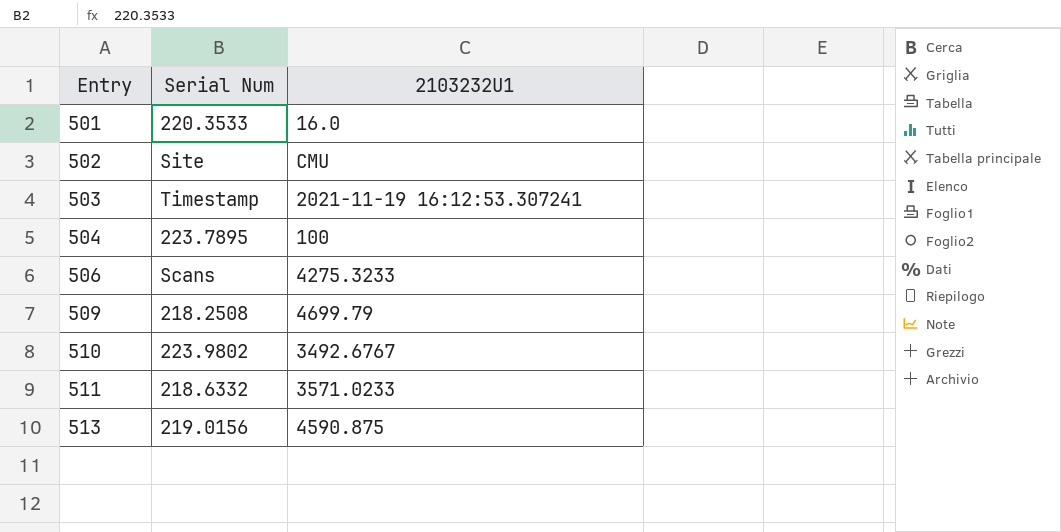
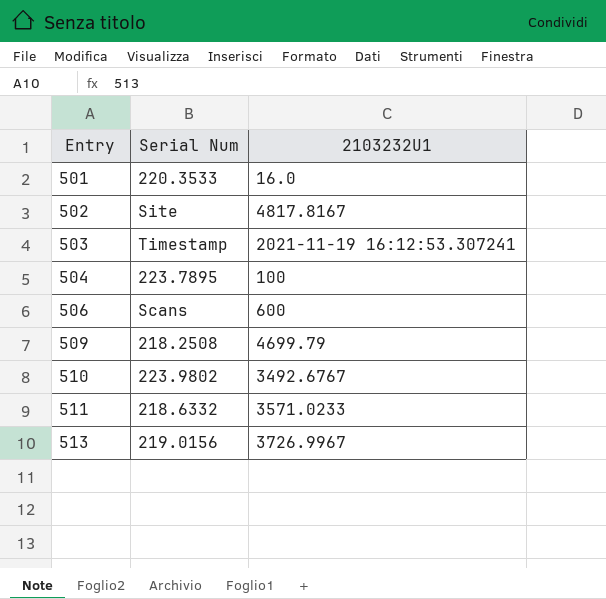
502 | 2103232U1: CMU -> 4817.8167
506 | 2103232U1: 4275.3233 -> 600
513 | 2103232U1: 4590.875 -> 3726.9967

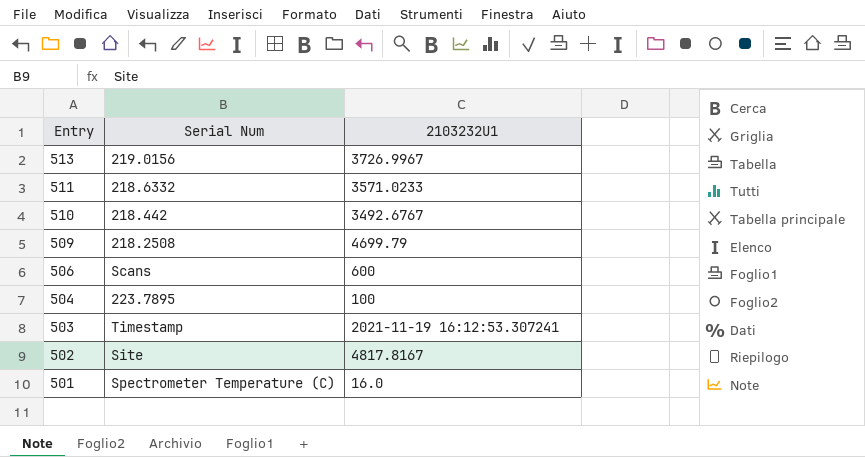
row order: Entry ascending -> Entry descending
510 | Serial Num: 223.9802 -> 218.442
501 | Serial Num: 220.3533 -> Spectrometer Temperature (C)

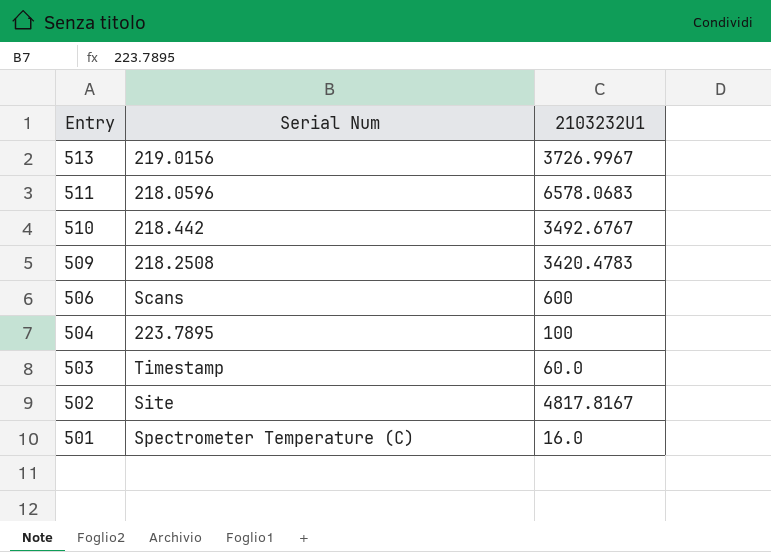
511 | Serial Num: 218.6332 -> 218.0596
511 | 2103232U1: 3571.0233 -> 6578.0683
509 | 2103232U1: 4699.79 -> 3420.4783
503 | 2103232U1: 2021-11-19 16:12:53.307241 -> 60.0

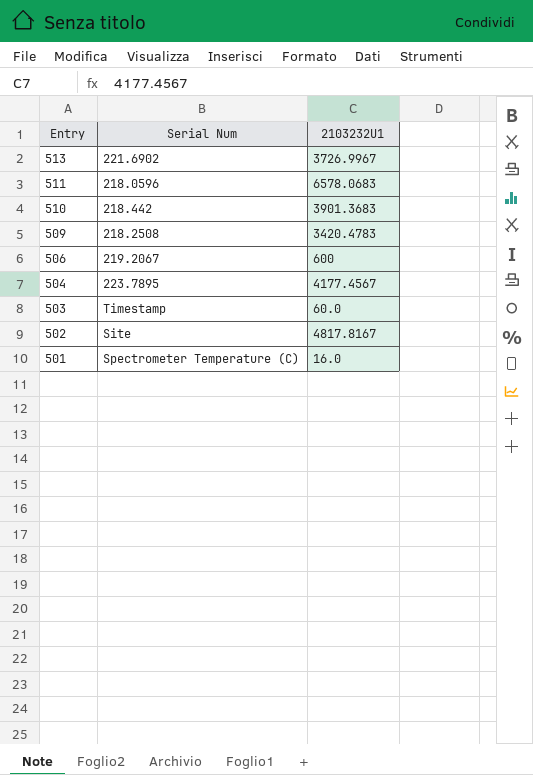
513 | Serial Num: 219.0156 -> 221.6902
510 | 2103232U1: 3492.6767 -> 3901.3683
506 | Serial Num: Scans -> 219.2067
504 | 2103232U1: 100 -> 4177.4567

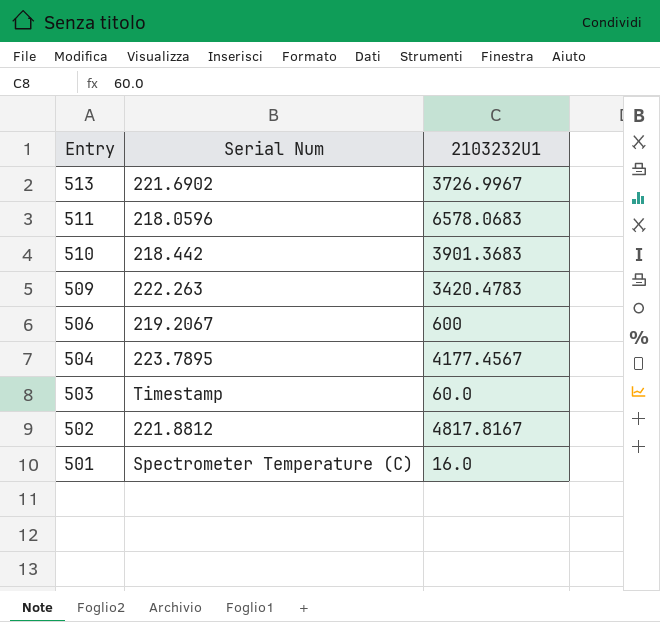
509 | Serial Num: 218.2508 -> 222.263
502 | Serial Num: Site -> 221.8812

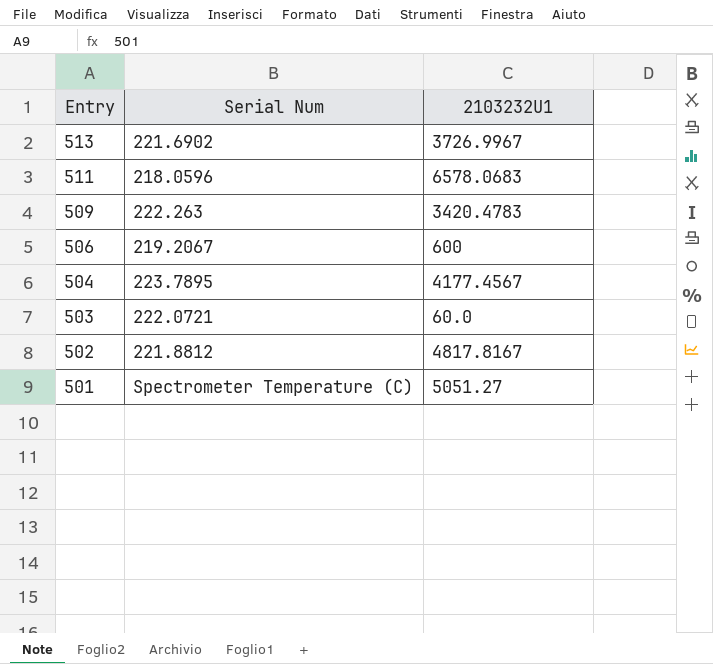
row 510: 218.442 | 3901.3683 -> none
503 | Serial Num: Timestamp -> 222.0721
501 | 2103232U1: 16.0 -> 5051.27

